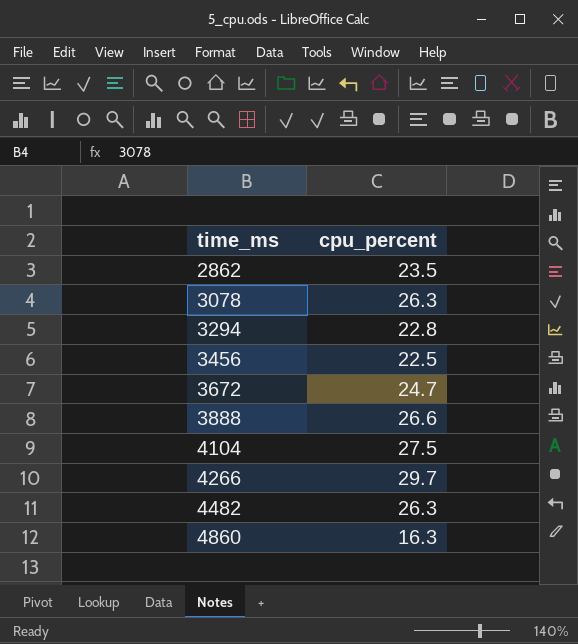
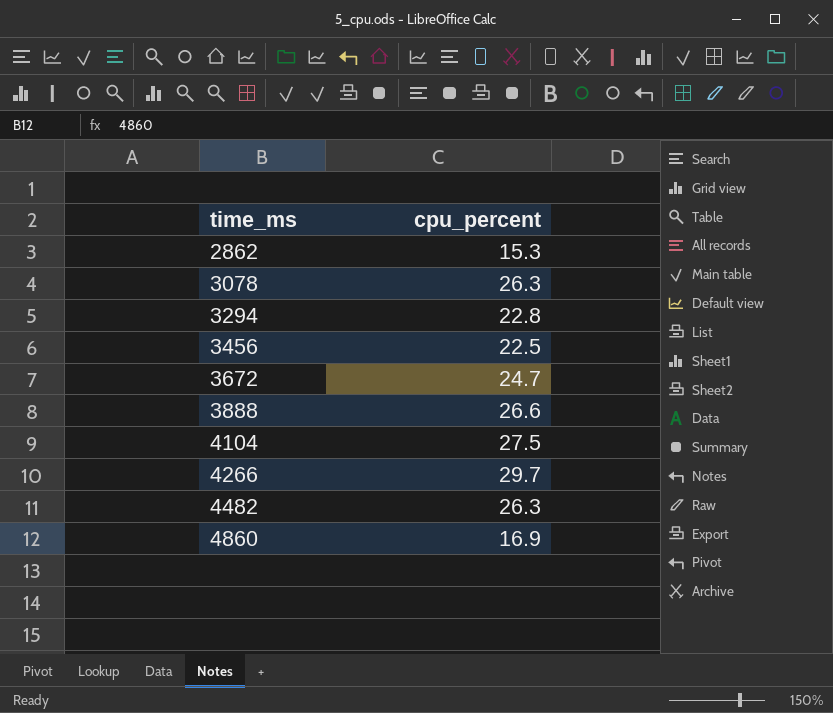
2862 | cpu_percent: 23.5 -> 15.3
4860 | cpu_percent: 16.3 -> 16.9

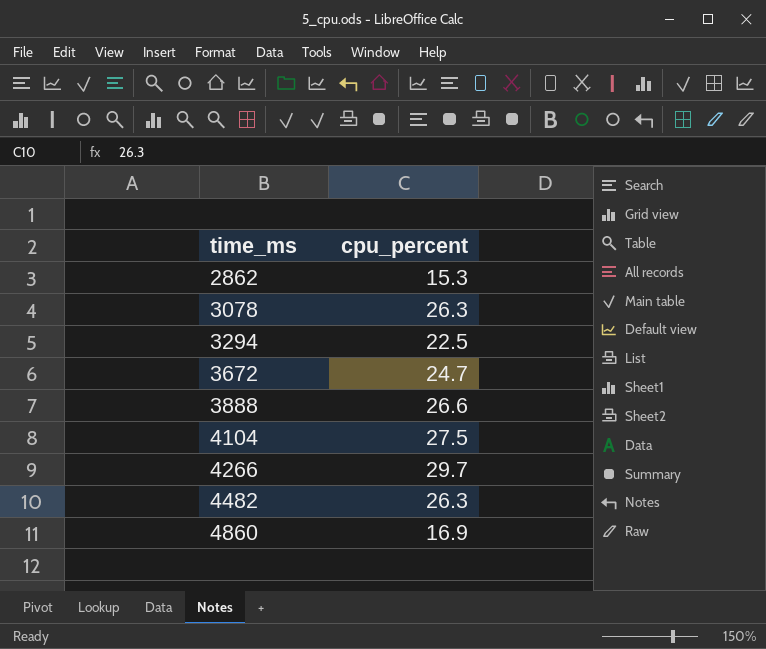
row 3456: 22.5 -> none
3294 | cpu_percent: 22.8 -> 22.5

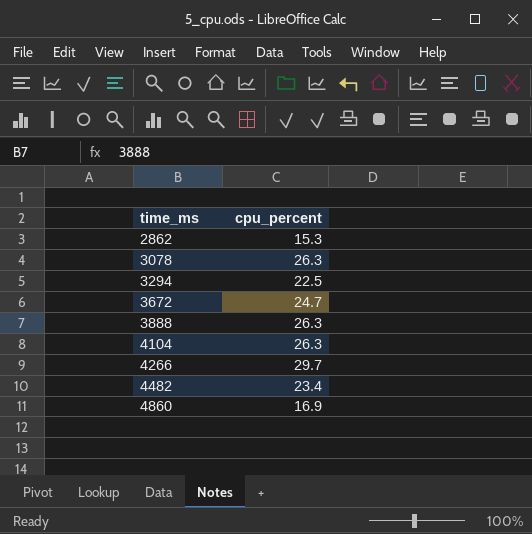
3888 | cpu_percent: 26.6 -> 26.3
4104 | cpu_percent: 27.5 -> 26.3
4482 | cpu_percent: 26.3 -> 23.4

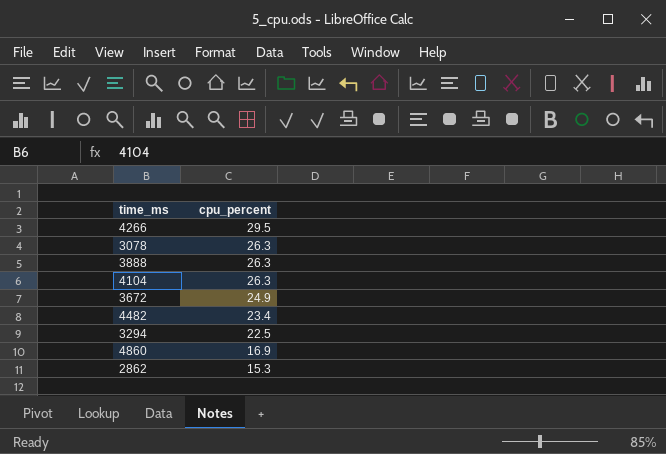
row order: time_ms ascending -> cpu_percent descending
4266 | cpu_percent: 29.7 -> 29.5
3672 | cpu_percent: 24.7 -> 24.9

